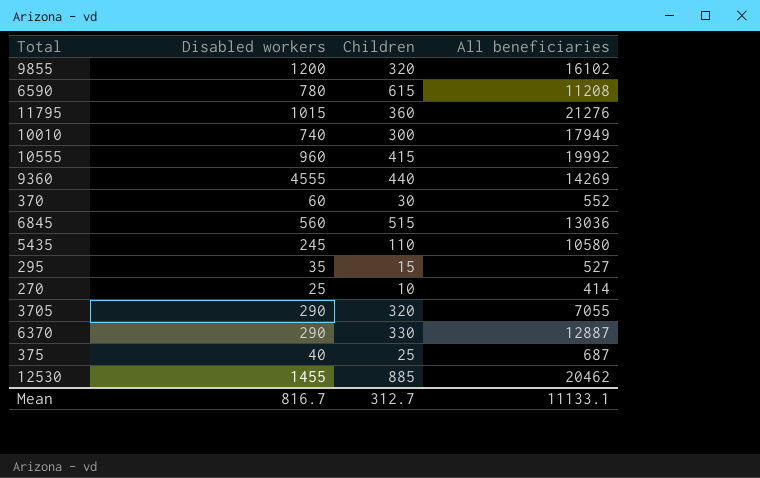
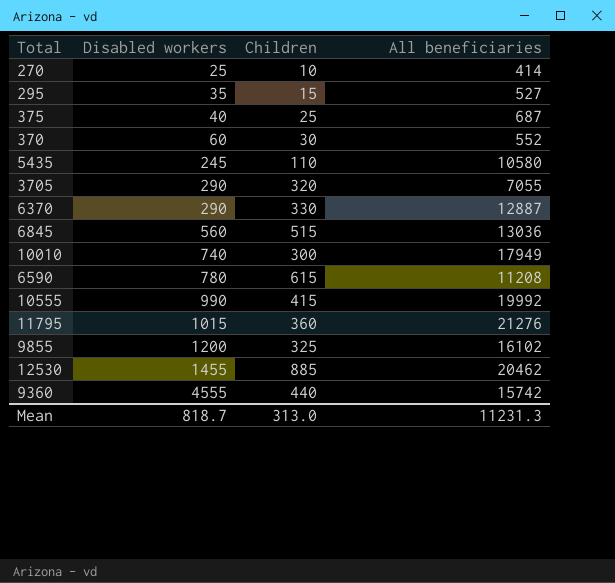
row order: none -> Disabled workers ascending
10555 | Disabled workers: 960 -> 990
9855 | Children: 320 -> 325
9360 | All beneficiaries: 14269 -> 15742
Mean | Disabled workers: 816.7 -> 818.7
Mean | Children: 312.7 -> 313.0
Mean | All beneficiaries: 11133.1 -> 11231.3

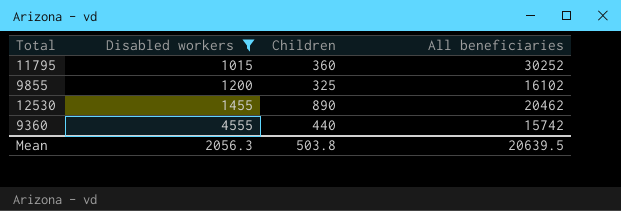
filter: none -> Disabled workers >= 1015
11795 | All beneficiaries: 21276 -> 30252
12530 | Children: 885 -> 890
Mean | Disabled workers: 818.7 -> 2056.3
Mean | Children: 313.0 -> 503.8
Mean | All beneficiaries: 11231.3 -> 20639.5

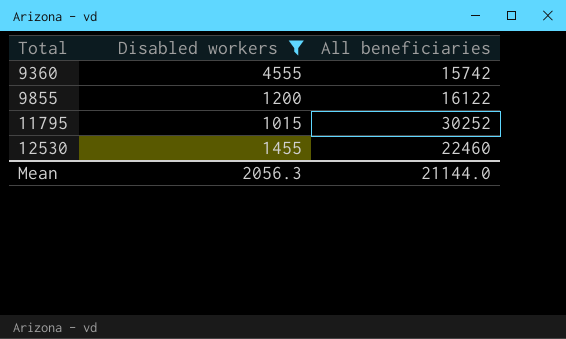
row order: Disabled workers ascending -> Total ascending
column Children | position: 3 -> none
9855 | All beneficiaries: 16102 -> 16122
12530 | All beneficiaries: 20462 -> 22460
Mean | All beneficiaries: 20639.5 -> 21144.0

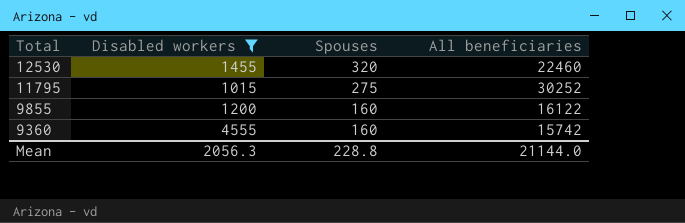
row order: Total ascending -> Total descending
column Spouses | position: none -> 3

